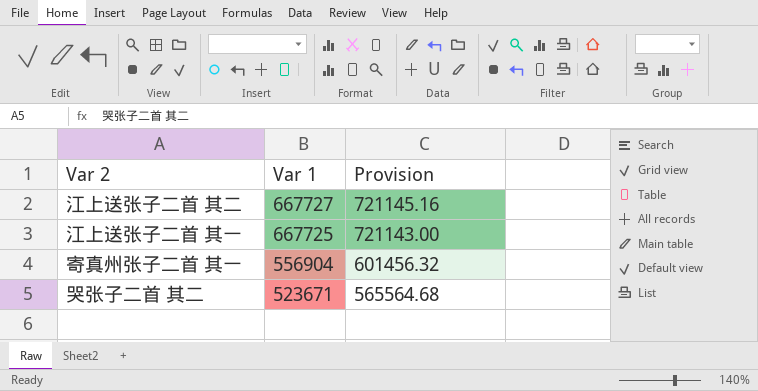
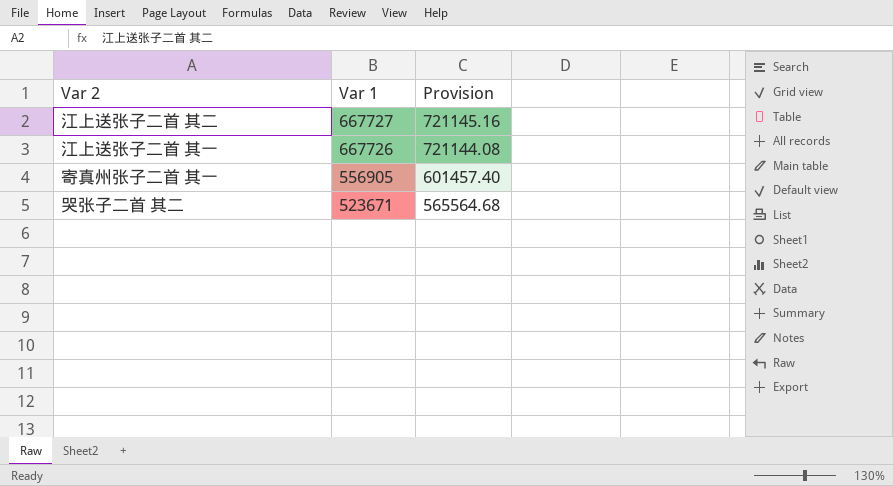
江上送张子二首 其一 | Var 1: 667725 -> 667726
江上送张子二首 其一 | Provision: 721143.00 -> 721144.08
寄真州张子二首 其一 | Var 1: 556904 -> 556905
寄真州张子二首 其一 | Provision: 601456.32 -> 601457.40

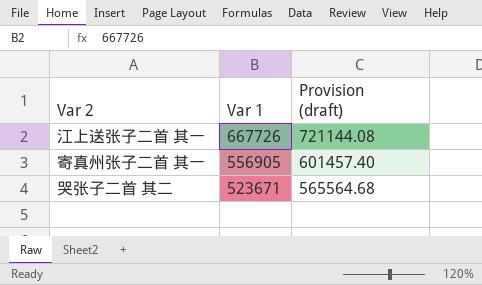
column name: Provision -> Provision (draft)
row 江上送张子二首 其二: 667727 | 721145.16 -> none

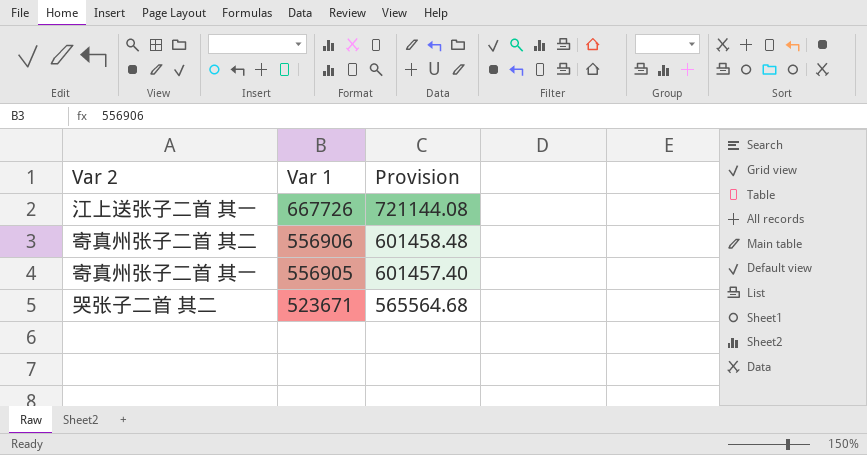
column name: Provision (draft) -> Provision
row 寄真州张子二首 其二: none -> 556906 | 601458.48

